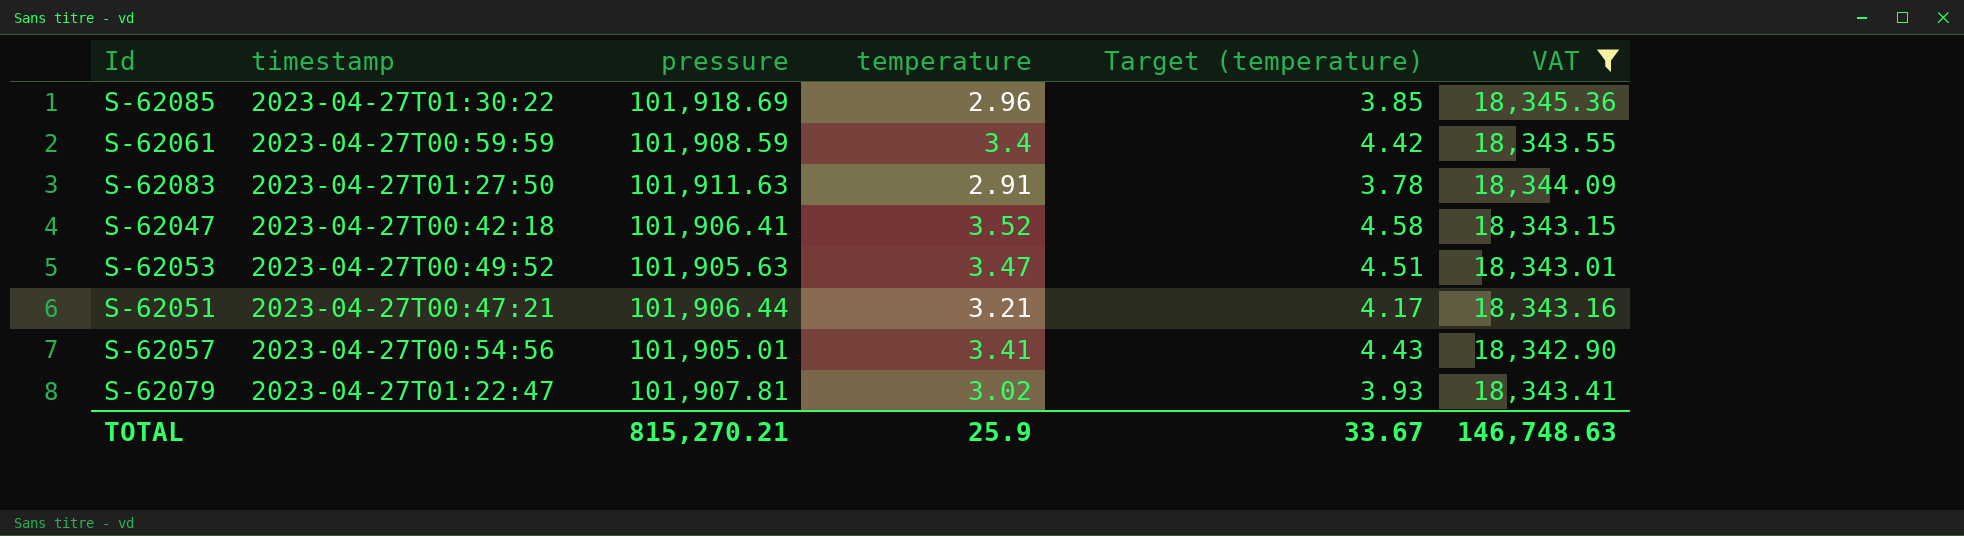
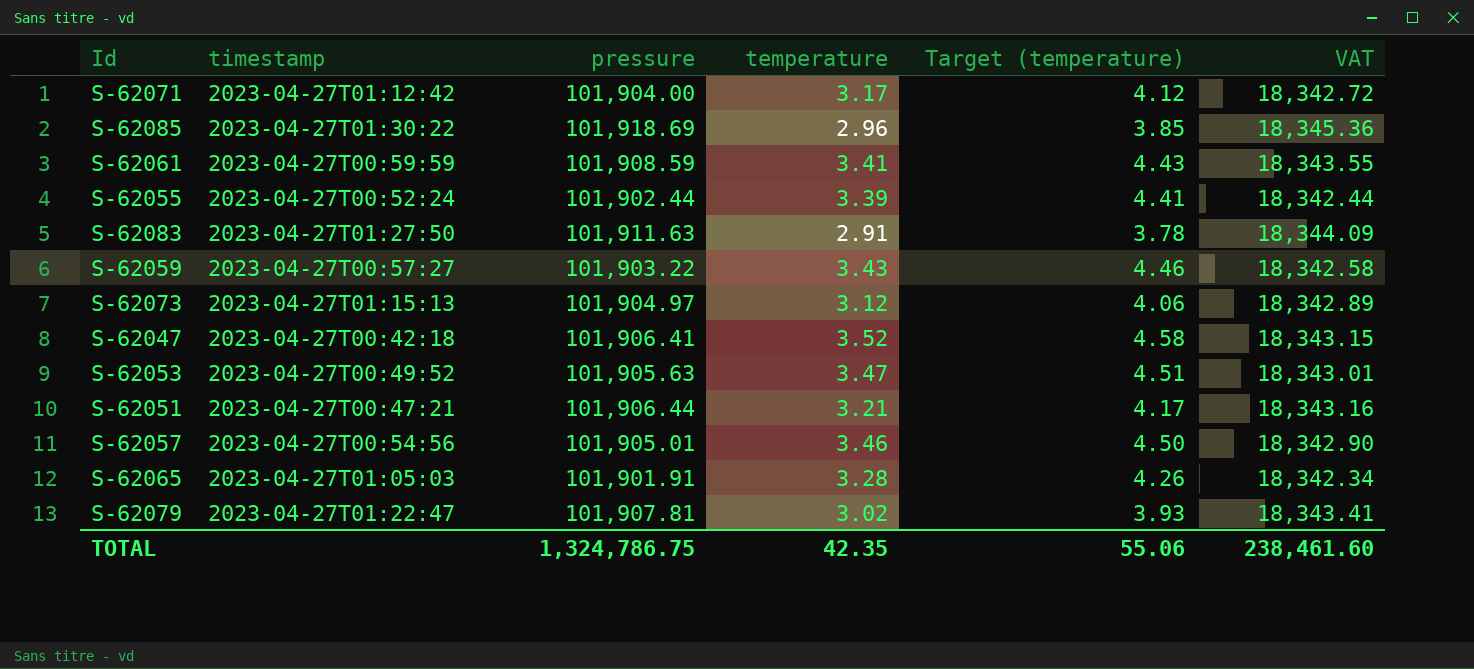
filter: VAT >= 18,342.90 -> none
S-62061 | temperature: 3.4 -> 3.41
S-62061 | Target (temperature): 4.42 -> 4.43
S-62057 | temperature: 3.41 -> 3.46
S-62057 | Target (temperature): 4.43 -> 4.50
TOTAL | pressure: 815,270.21 -> 1,324,786.75
TOTAL | temperature: 25.9 -> 42.35
TOTAL | Target (temperature): 33.67 -> 55.06
TOTAL | VAT: 146,748.63 -> 238,461.60

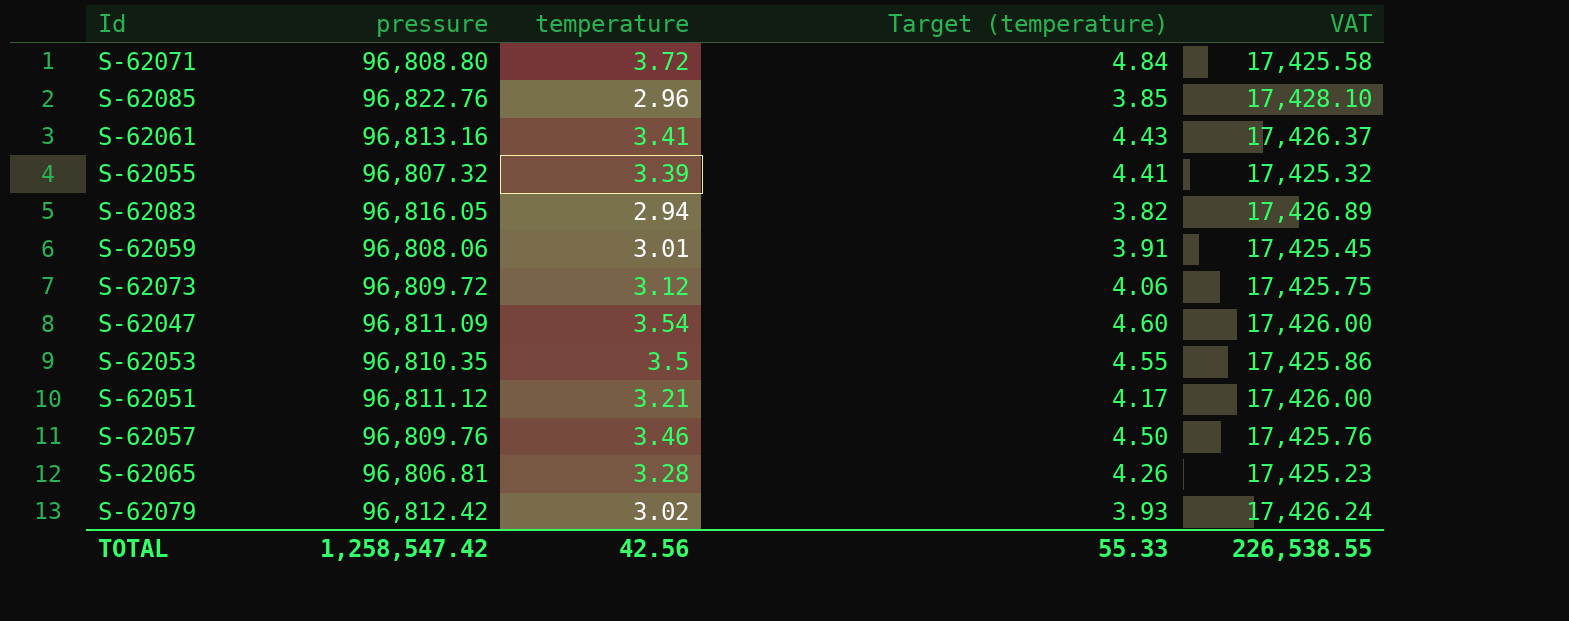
column timestamp | position: 2 -> none
S-62071 | pressure: 101,904.00 -> 96,808.80
S-62071 | temperature: 3.17 -> 3.72
S-62071 | Target (temperature): 4.12 -> 4.84
S-62071 | VAT: 18,342.72 -> 17,425.58
S-62085 | pressure: 101,918.69 -> 96,822.76
S-62085 | VAT: 18,345.36 -> 17,428.10
S-62061 | pressure: 101,908.59 -> 96,813.16
S-62061 | VAT: 18,343.55 -> 17,426.37
S-62055 | pressure: 101,902.44 -> 96,807.32
S-62055 | VAT: 18,342.44 -> 17,425.32
S-62083 | pressure: 101,911.63 -> 96,816.05
S-62083 | temperature: 2.91 -> 2.94
S-62083 | Target (temperature): 3.78 -> 3.82
S-62083 | VAT: 18,344.09 -> 17,426.89
S-62059 | pressure: 101,903.22 -> 96,808.06
S-62059 | temperature: 3.43 -> 3.01
S-62059 | Target (temperature): 4.46 -> 3.91
S-62059 | VAT: 18,342.58 -> 17,425.45
S-62073 | pressure: 101,904.97 -> 96,809.72
S-62073 | VAT: 18,342.89 -> 17,425.75
S-62047 | pressure: 101,906.41 -> 96,811.09
S-62047 | temperature: 3.52 -> 3.54
S-62047 | Target (temperature): 4.58 -> 4.60
S-62047 | VAT: 18,343.15 -> 17,426.00
S-62053 | pressure: 101,905.63 -> 96,810.35
S-62053 | temperature: 3.47 -> 3.5
S-62053 | Target (temperature): 4.51 -> 4.55
S-62053 | VAT: 18,343.01 -> 17,425.86
S-62051 | pressure: 101,906.44 -> 96,811.12
S-62051 | VAT: 18,343.16 -> 17,426.00
S-62057 | pressure: 101,905.01 -> 96,809.76
S-62057 | VAT: 18,342.90 -> 17,425.76
S-62065 | pressure: 101,901.91 -> 96,806.81
S-62065 | VAT: 18,342.34 -> 17,425.23
S-62079 | pressure: 101,907.81 -> 96,812.42
S-62079 | VAT: 18,343.41 -> 17,426.24
TOTAL | pressure: 1,324,786.75 -> 1,258,547.42
TOTAL | temperature: 42.35 -> 42.56
TOTAL | Target (temperature): 55.06 -> 55.33
TOTAL | VAT: 238,461.60 -> 226,538.55

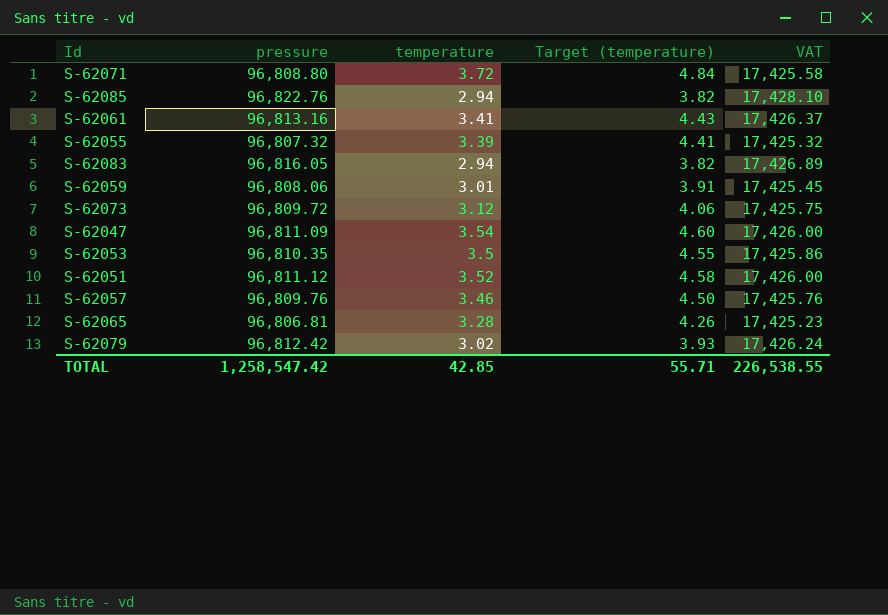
S-62085 | temperature: 2.96 -> 2.94
S-62085 | Target (temperature): 3.85 -> 3.82
S-62051 | temperature: 3.21 -> 3.52
S-62051 | Target (temperature): 4.17 -> 4.58
TOTAL | temperature: 42.56 -> 42.85
TOTAL | Target (temperature): 55.33 -> 55.71

